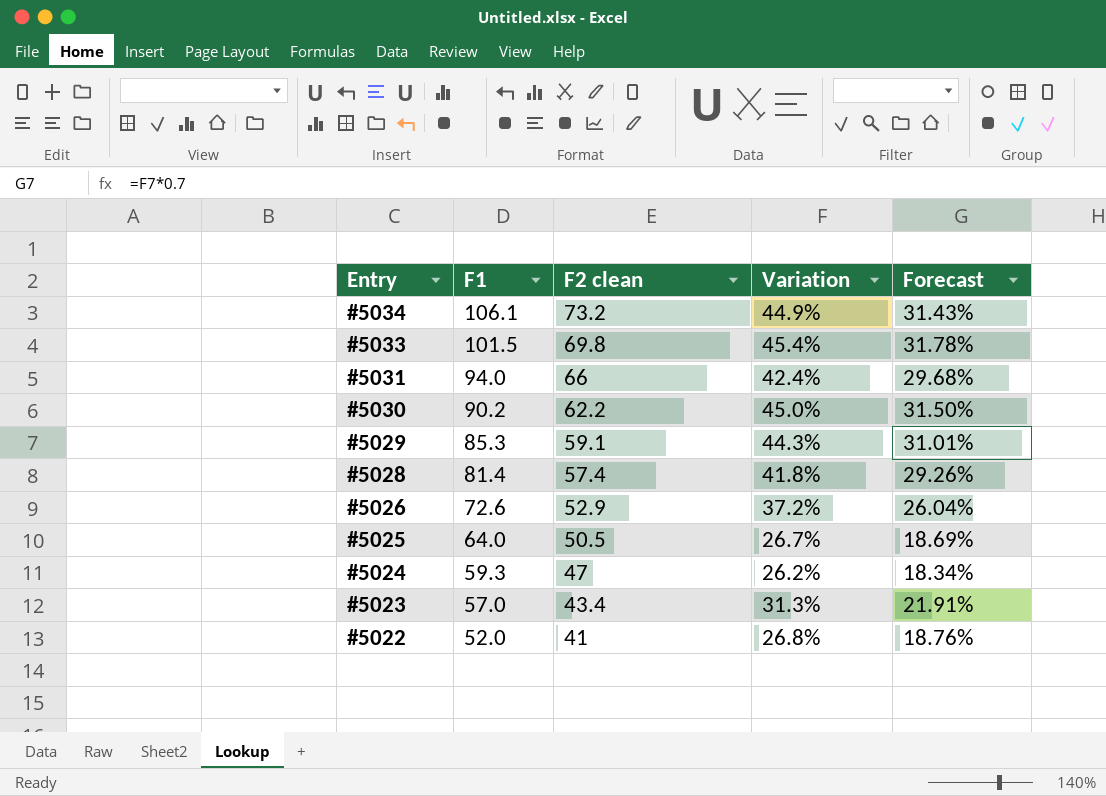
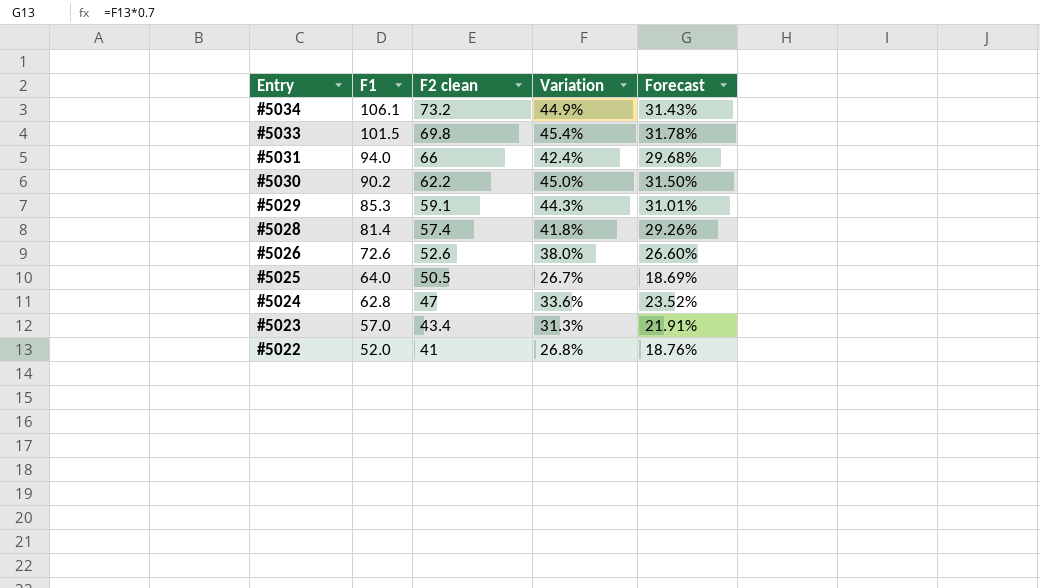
#5026 | F2 clean: 52.9 -> 52.6
#5026 | Variation: 37.2% -> 38.0%
#5026 | Forecast: 26.04% -> 26.60%
#5024 | F1: 59.3 -> 62.8
#5024 | Variation: 26.2% -> 33.6%
#5024 | Forecast: 18.34% -> 23.52%

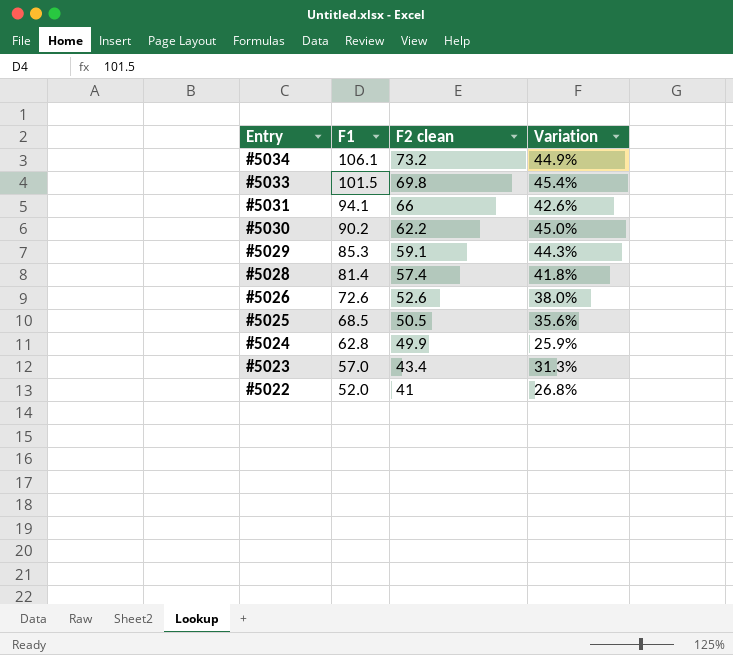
column Forecast | formula: [Variation] * 0.7 -> none
#5031 | F1: 94.0 -> 94.1
#5031 | Variation: 42.4% -> 42.6%
#5025 | F1: 64.0 -> 68.5
#5025 | Variation: 26.7% -> 35.6%
#5024 | F2 clean: 47 -> 49.9
#5024 | Variation: 33.6% -> 25.9%

